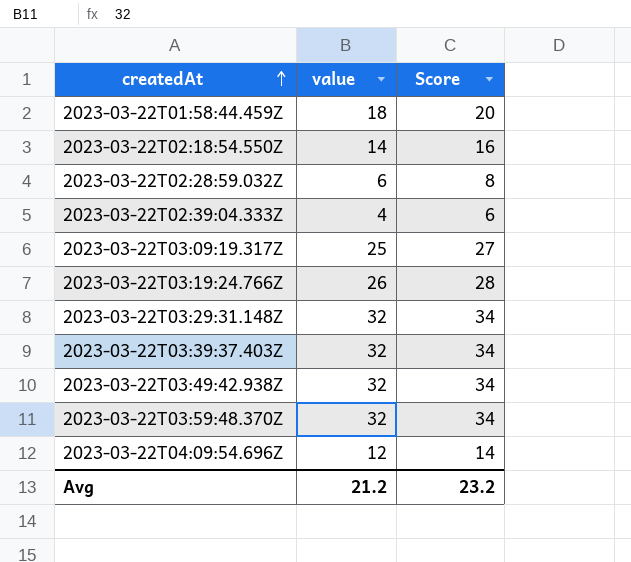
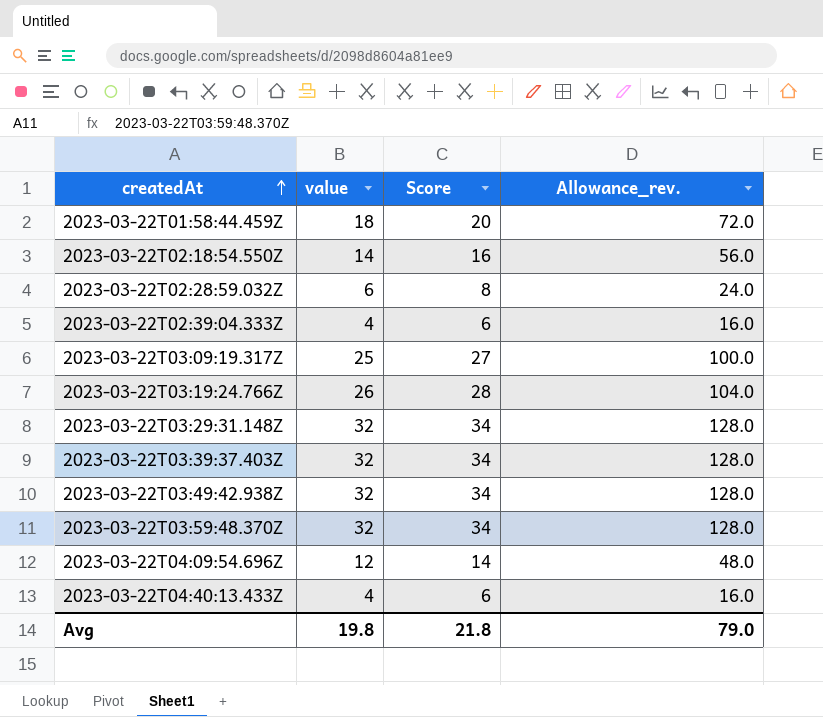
column Allowance_rev. | formula: none -> [value] * 4
row 2023-03-22T04:40:13.433Z: none -> 4 | 6 | 16.0
Avg | value: 21.2 -> 19.8
Avg | Score: 23.2 -> 21.8

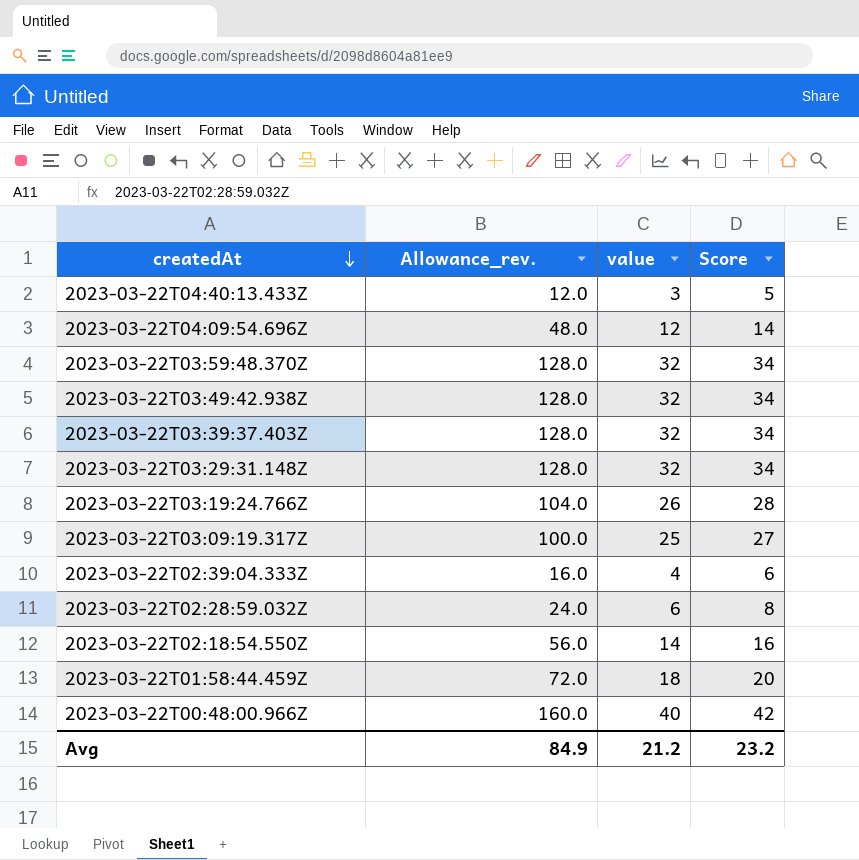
row order: createdAt ascending -> createdAt descending
column Allowance_rev. | position: 4 -> 2
2023-03-22T04:40:13.433Z | Allowance_rev.: 16.0 -> 12.0
2023-03-22T04:40:13.433Z | value: 4 -> 3
2023-03-22T04:40:13.433Z | Score: 6 -> 5
row 2023-03-22T00:48:00.966Z: none -> 160.0 | 40 | 42
Avg | Allowance_rev.: 79.0 -> 84.9
Avg | value: 19.8 -> 21.2
Avg | Score: 21.8 -> 23.2

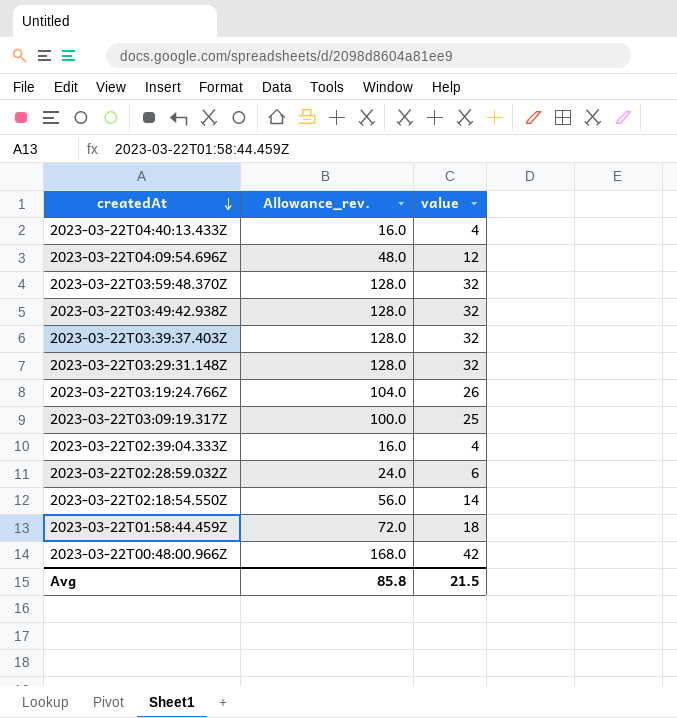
column Score | formula: [value] + 2 -> none
2023-03-22T04:40:13.433Z | Allowance_rev.: 12.0 -> 16.0
2023-03-22T04:40:13.433Z | value: 3 -> 4
2023-03-22T00:48:00.966Z | Allowance_rev.: 160.0 -> 168.0
2023-03-22T00:48:00.966Z | value: 40 -> 42
Avg | Allowance_rev.: 84.9 -> 85.8
Avg | value: 21.2 -> 21.5

